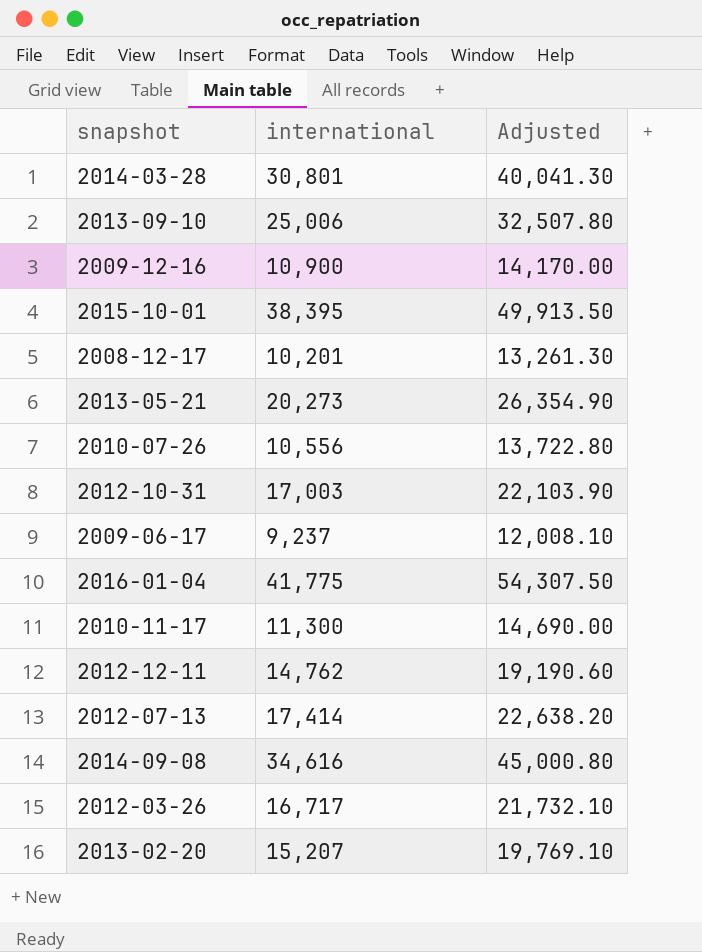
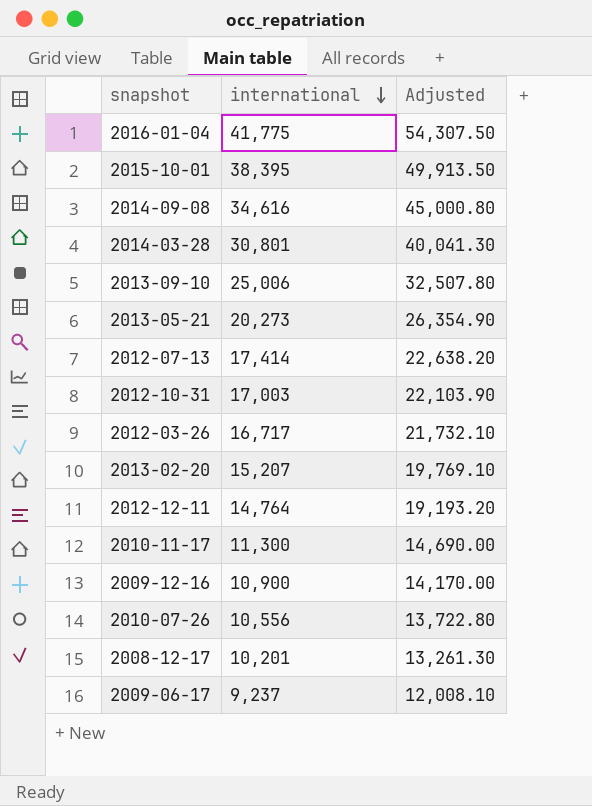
row order: none -> international descending
2012-12-11 | international: 14,762 -> 14,764
2012-12-11 | Adjusted: 19,190.60 -> 19,193.20

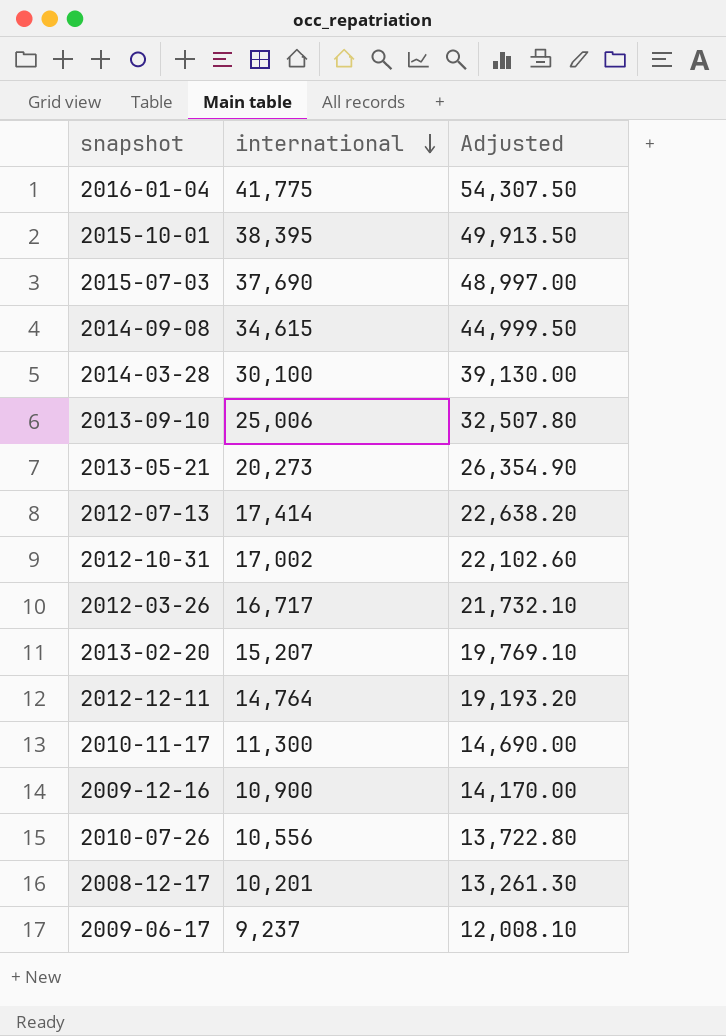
row 2015-07-03: none -> 37,690 | 48,997.00
2014-09-08 | international: 34,616 -> 34,615
2014-09-08 | Adjusted: 45,000.80 -> 44,999.50
2014-03-28 | international: 30,801 -> 30,100
2014-03-28 | Adjusted: 40,041.30 -> 39,130.00
2012-10-31 | international: 17,003 -> 17,002
2012-10-31 | Adjusted: 22,103.90 -> 22,102.60

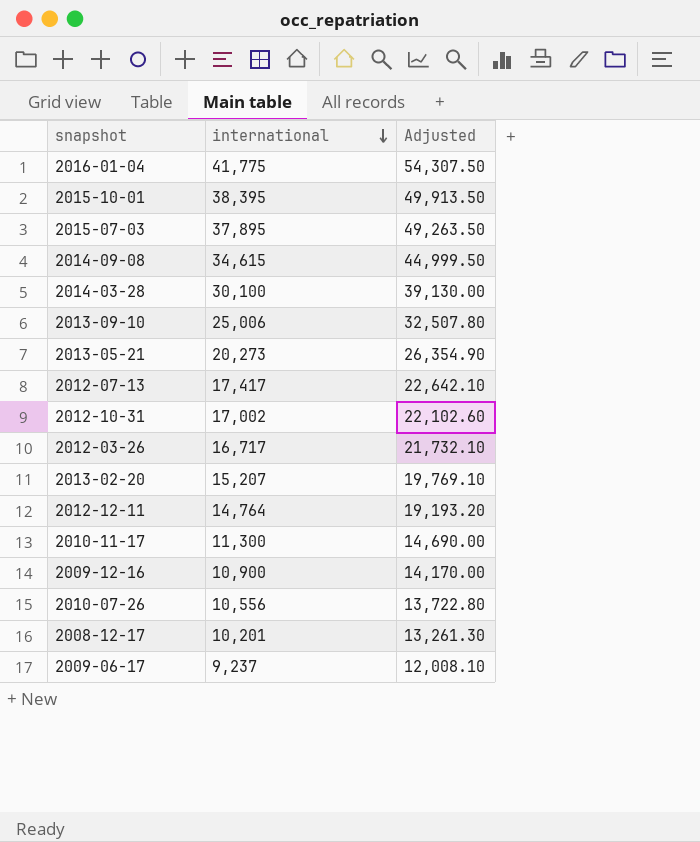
2015-07-03 | international: 37,690 -> 37,895
2015-07-03 | Adjusted: 48,997.00 -> 49,263.50
2012-07-13 | international: 17,414 -> 17,417
2012-07-13 | Adjusted: 22,638.20 -> 22,642.10

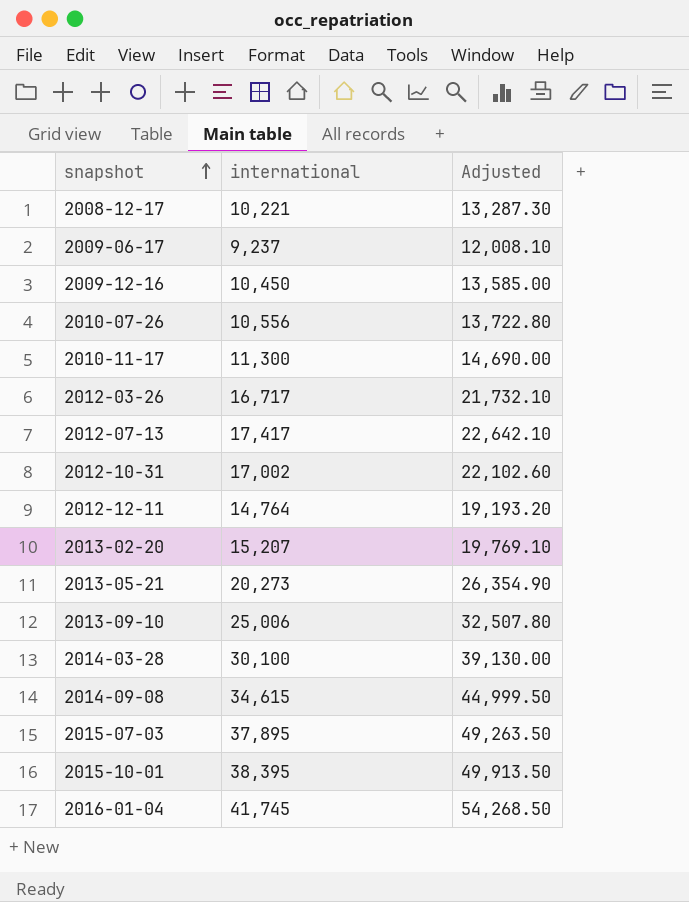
row order: international descending -> snapshot ascending
2008-12-17 | international: 10,201 -> 10,221
2008-12-17 | Adjusted: 13,261.30 -> 13,287.30
2009-12-16 | international: 10,900 -> 10,450
2009-12-16 | Adjusted: 14,170.00 -> 13,585.00
2016-01-04 | international: 41,775 -> 41,745
2016-01-04 | Adjusted: 54,307.50 -> 54,268.50

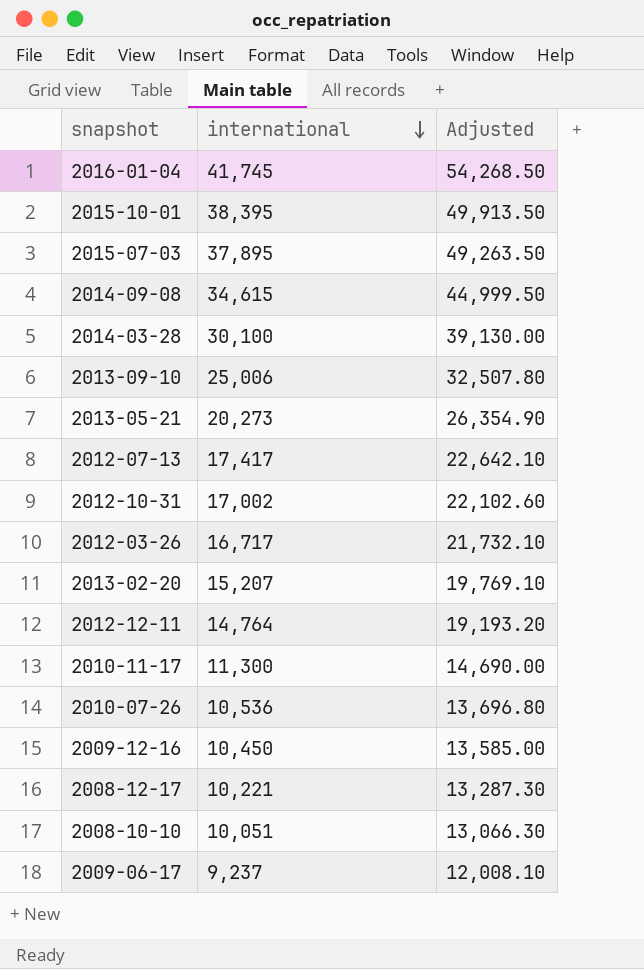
row order: snapshot ascending -> international descending
2010-07-26 | international: 10,556 -> 10,536
2010-07-26 | Adjusted: 13,722.80 -> 13,696.80
row 2008-10-10: none -> 10,051 | 13,066.30

